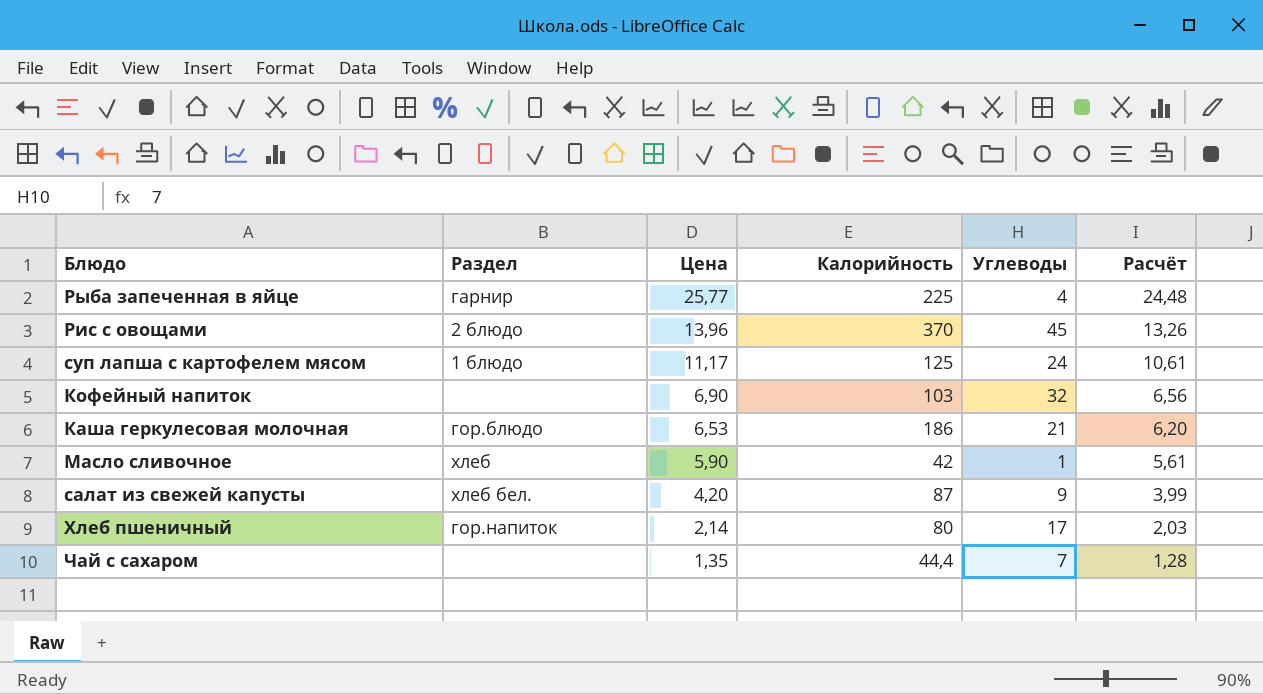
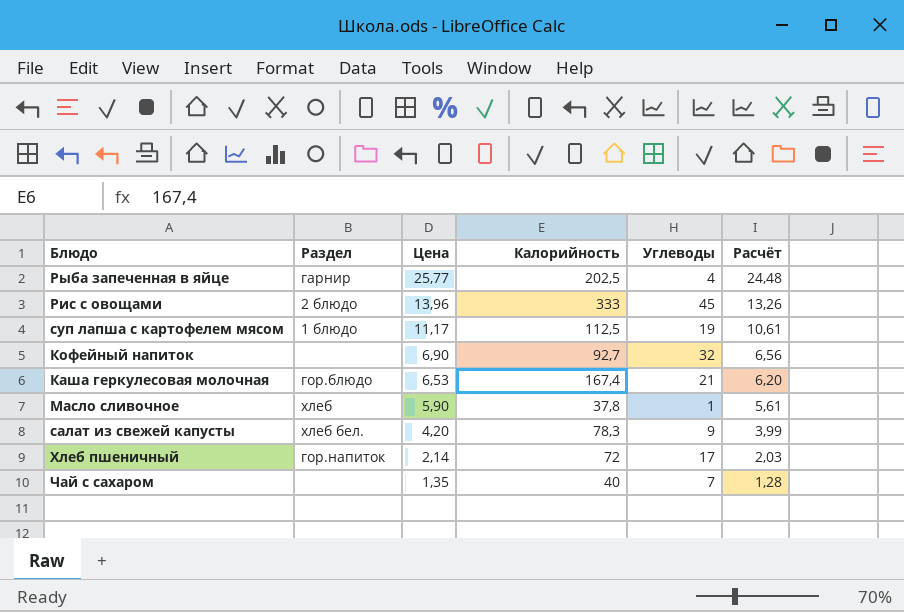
Рыба запеченная в яйце | Калорийность: 225 -> 202,5
Рис с овощами | Калорийность: 370 -> 333
суп лапша с картофелем мясом | Калорийность: 125 -> 112,5
суп лапша с картофелем мясом | Углеводы: 24 -> 19
Кофейный напиток | Калорийность: 103 -> 92,7
Каша геркулесовая молочная | Калорийность: 186 -> 167,4
Масло сливочное | Калорийность: 42 -> 37,8
салат из свежей капусты | Калорийность: 87 -> 78,3
Хлеб пшеничный | Калорийность: 80 -> 72
Чай с сахаром | Калорийность: 44,4 -> 40

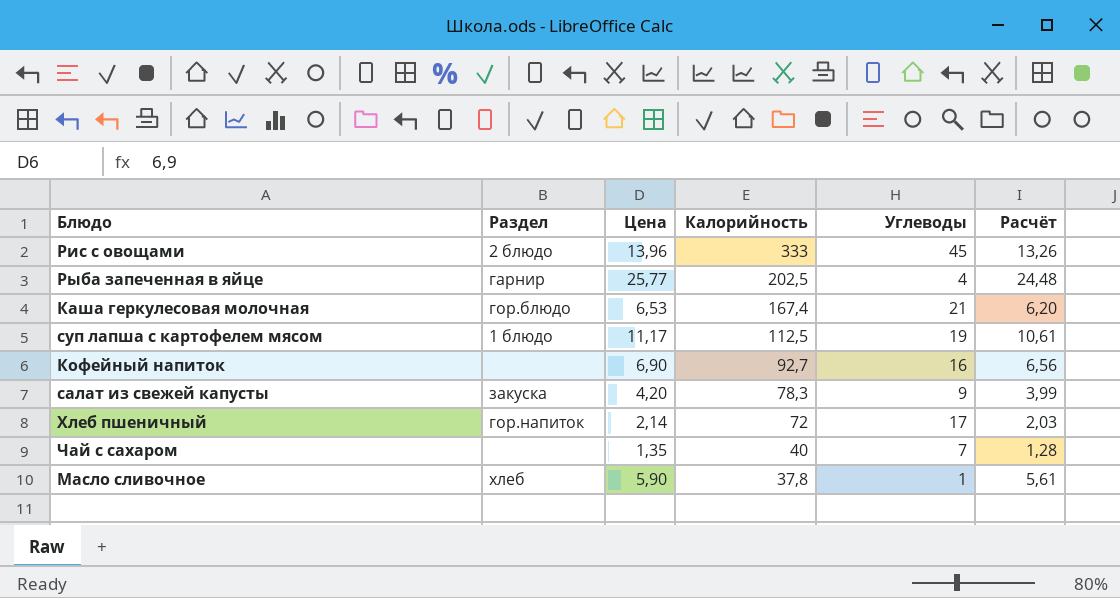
row order: Цена descending -> Калорийность descending
Кофейный напиток | Углеводы: 32 -> 16
салат из свежей капусты | Раздел: хлеб бел. -> закуска

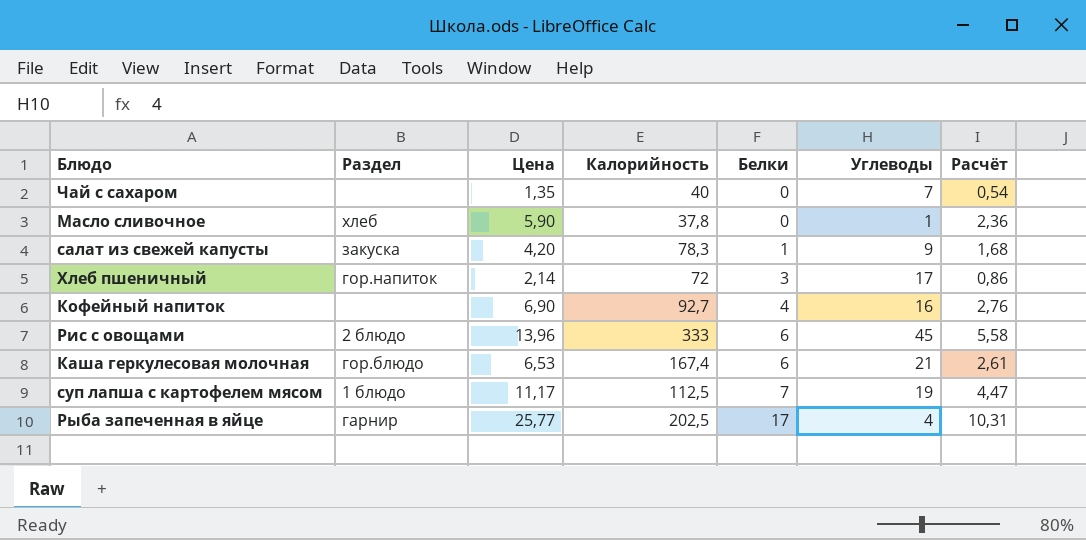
row order: Калорийность descending -> Белки ascending
column Белки | position: none -> 5
column Расчёт | formula: [Цена] * 0,95 -> [Цена] * 0,4

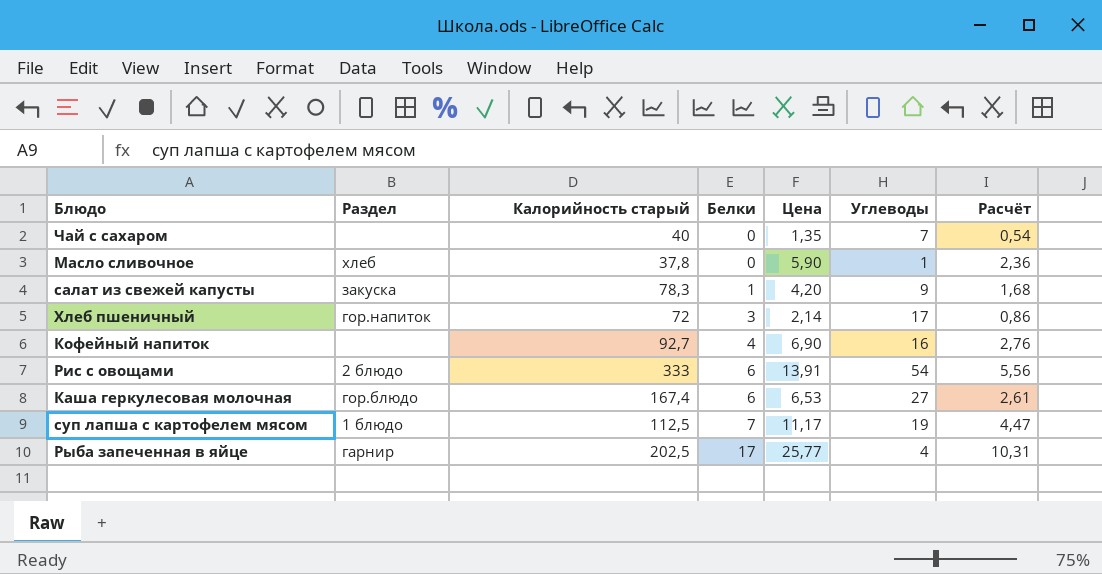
column name: Калорийность -> Калорийность старый
column Цена | position: 3 -> 5
Рис с овощами | Цена: 13,96 -> 13,91
Рис с овощами | Углеводы: 45 -> 54
Рис с овощами | Расчёт: 5,58 -> 5,56
Каша геркулесовая молочная | Углеводы: 21 -> 27

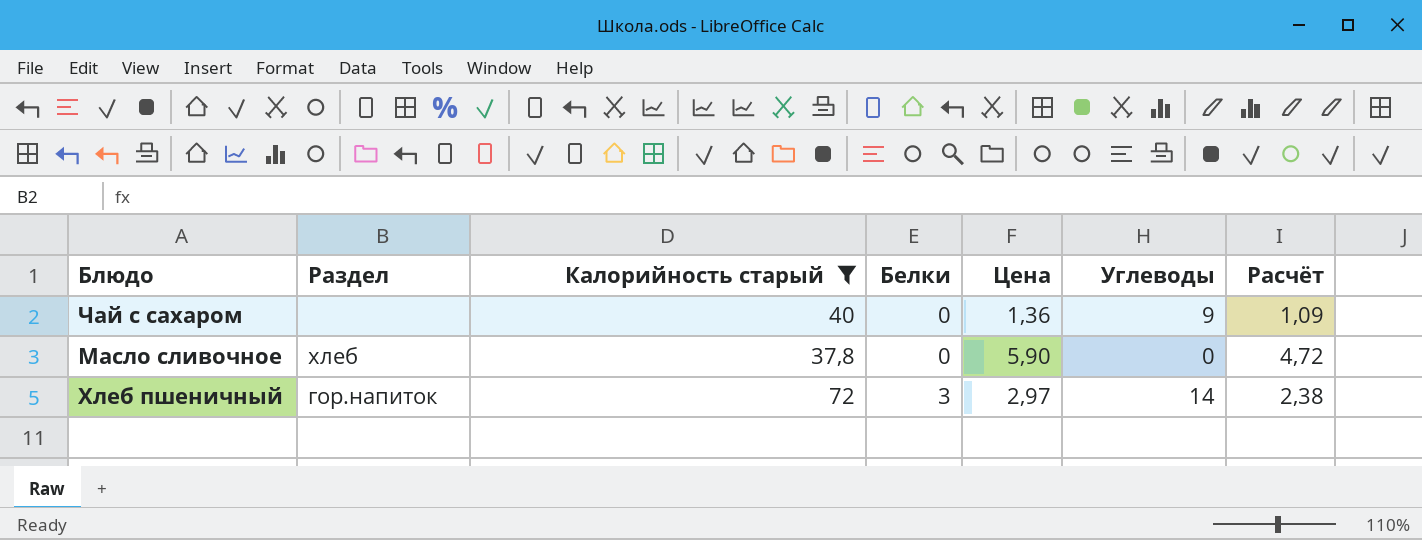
filter: none -> Калорийность старый <= 72
column Расчёт | formula: [Цена] * 0,4 -> [Цена] * 0,8
Чай с сахаром | Цена: 1,35 -> 1,36
Чай с сахаром | Углеводы: 7 -> 9
Масло сливочное | Углеводы: 1 -> 0
Хлеб пшеничный | Цена: 2,14 -> 2,97
Хлеб пшеничный | Углеводы: 17 -> 14

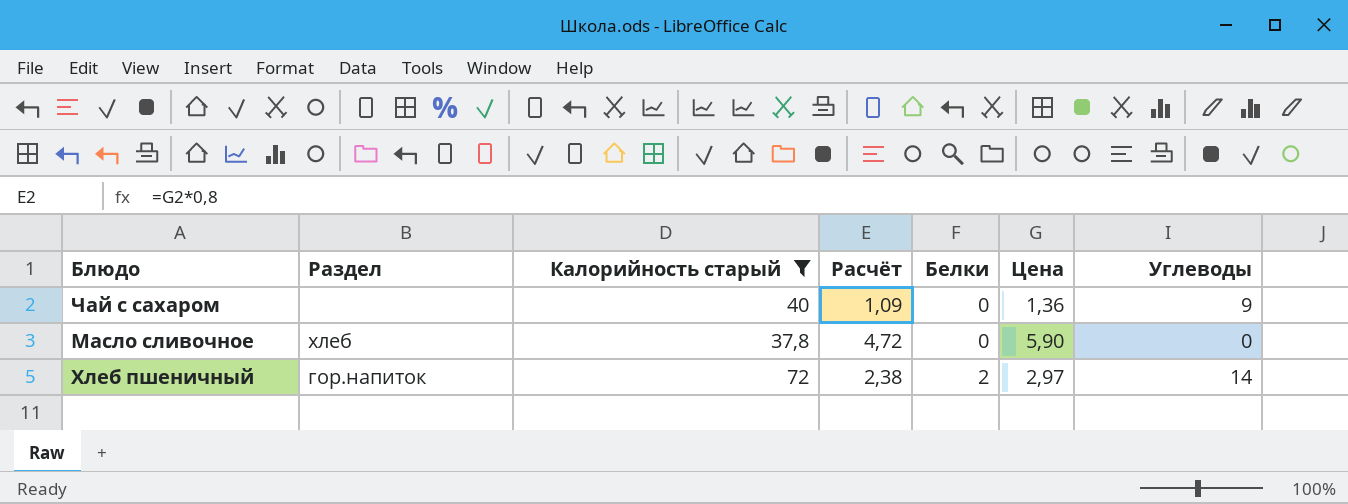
column Расчёт | position: 7 -> 4
Хлеб пшеничный | Белки: 3 -> 2

